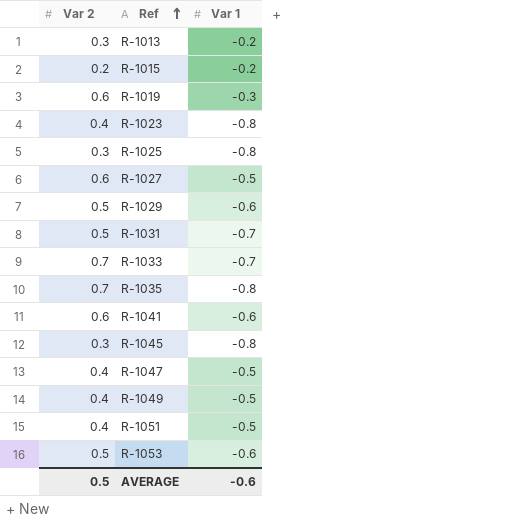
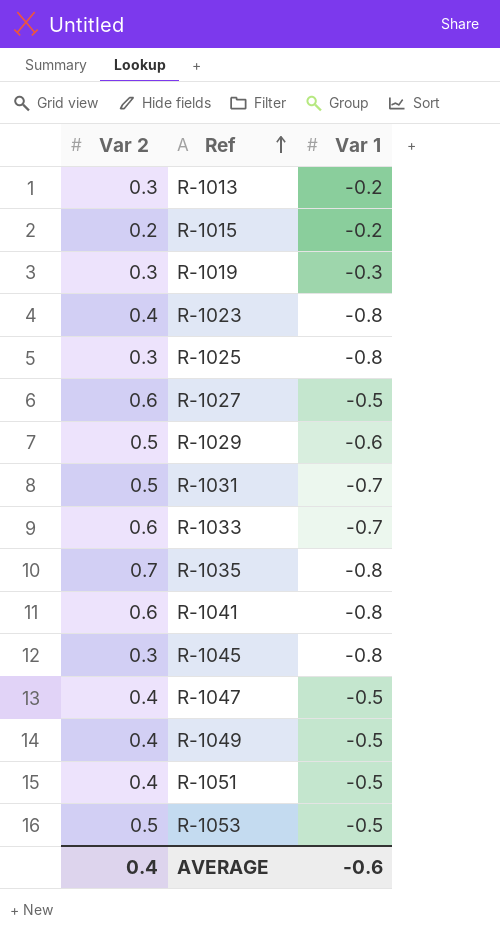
R-1019 | Var 2: 0.6 -> 0.3
R-1033 | Var 2: 0.7 -> 0.6
R-1041 | Var 1: -0.6 -> -0.8
R-1053 | Var 1: -0.6 -> -0.5
AVERAGE | Var 2: 0.5 -> 0.4

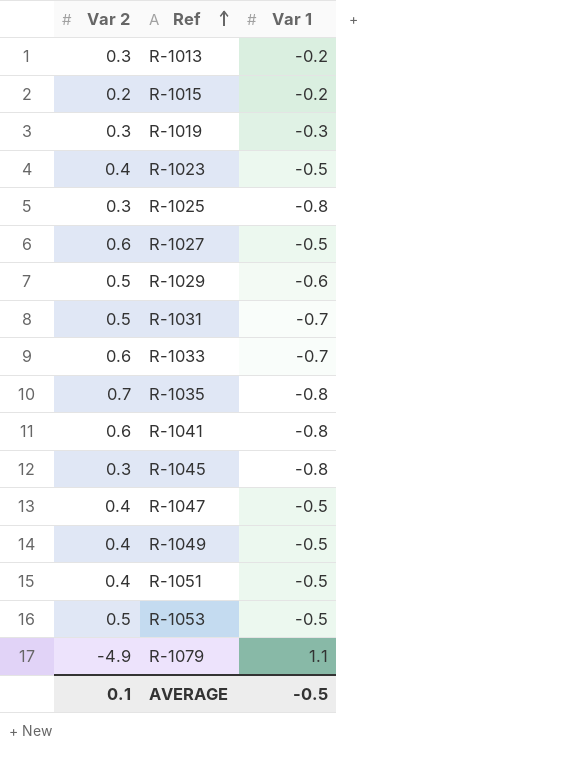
R-1023 | Var 1: -0.8 -> -0.5
row R-1079: none -> -4.9 | 1.1
AVERAGE | Var 2: 0.4 -> 0.1
AVERAGE | Var 1: -0.6 -> -0.5

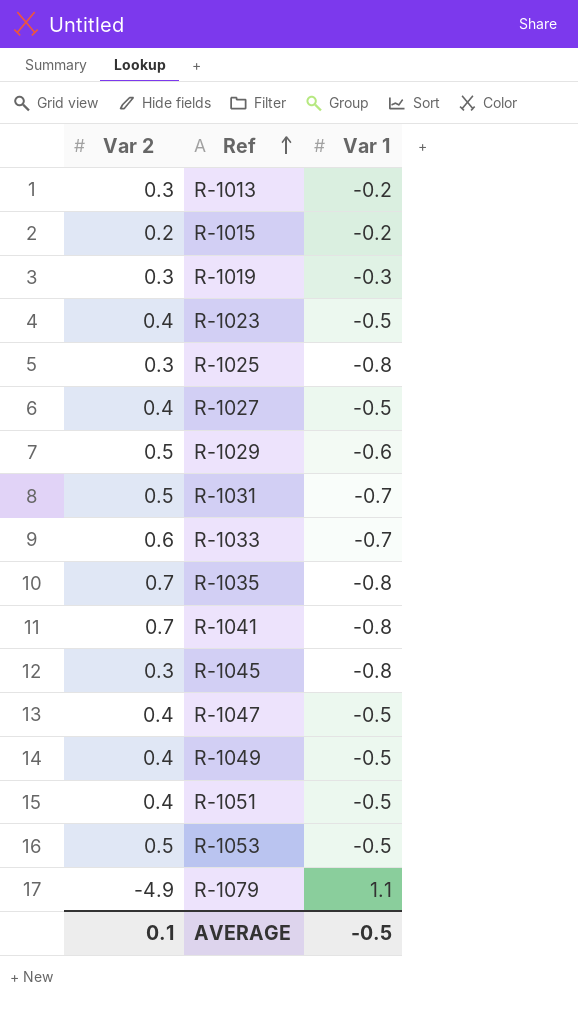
R-1027 | Var 2: 0.6 -> 0.4
R-1041 | Var 2: 0.6 -> 0.7

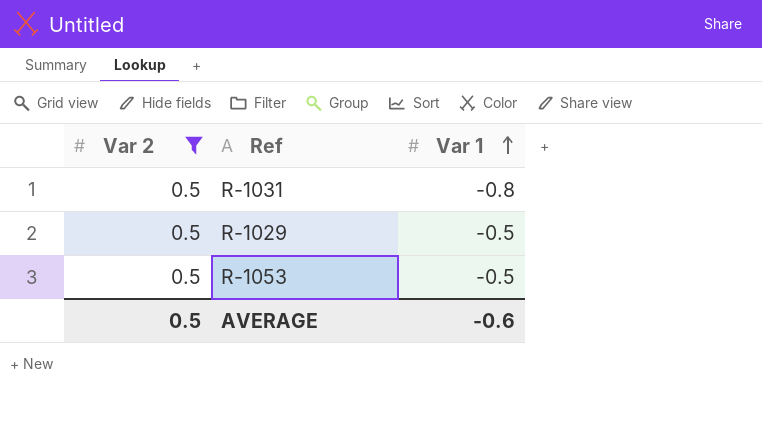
filter: none -> Var 2 = 0.5
row order: Ref ascending -> Var 1 ascending
R-1031 | Var 1: -0.7 -> -0.8
R-1029 | Var 1: -0.6 -> -0.5
AVERAGE | Var 2: 0.1 -> 0.5
AVERAGE | Var 1: -0.5 -> -0.6

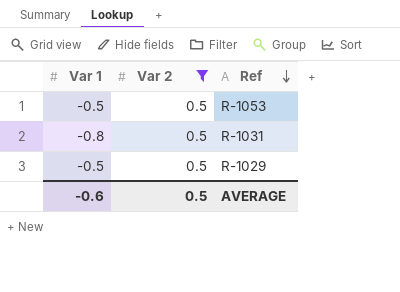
row order: Var 1 ascending -> Ref descending
column Var 1 | position: 3 -> 1

